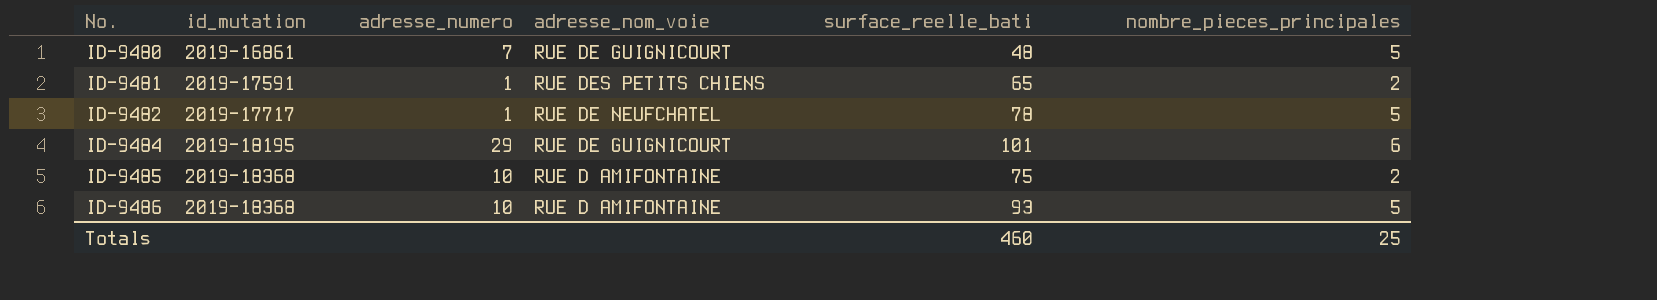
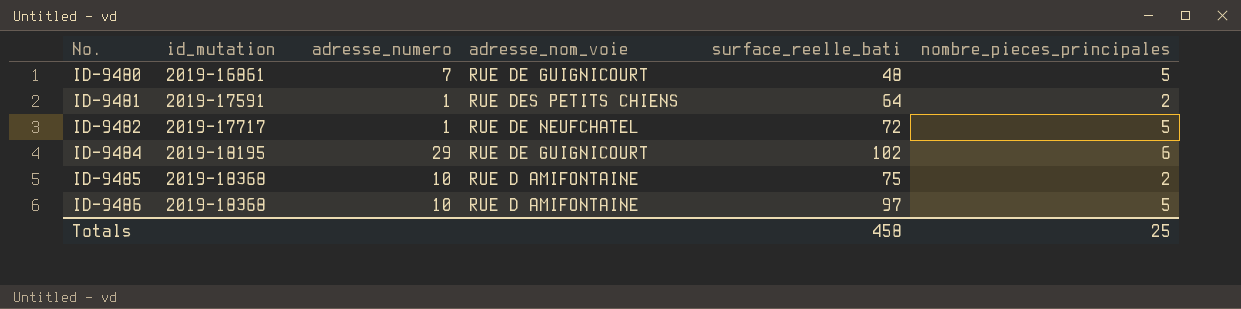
ID-9481 | surface_reelle_bati: 65 -> 64
ID-9482 | surface_reelle_bati: 78 -> 72
ID-9484 | surface_reelle_bati: 101 -> 102
ID-9486 | surface_reelle_bati: 93 -> 97
Totals | surface_reelle_bati: 460 -> 458

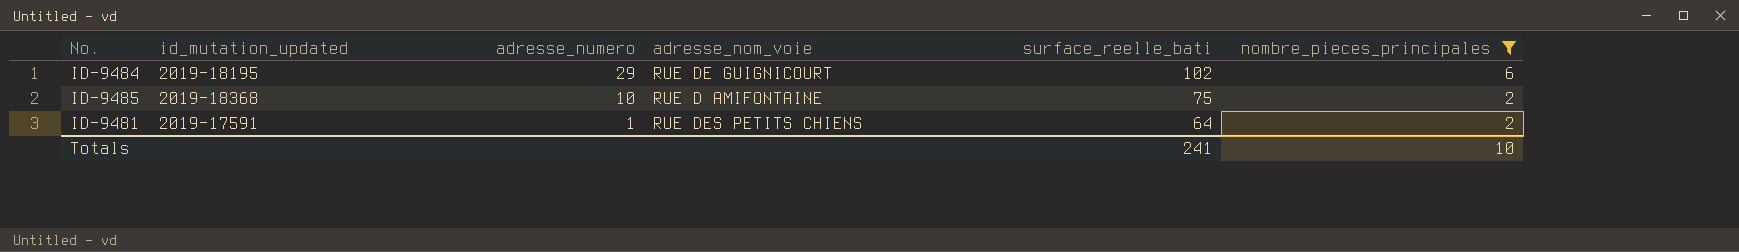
filter: none -> nombre_pieces_principales != 5
row order: No. ascending -> adresse_numero descending
column name: id_mutation -> id_mutation_updated
Totals | surface_reelle_bati: 458 -> 241
Totals | nombre_pieces_principales: 25 -> 10

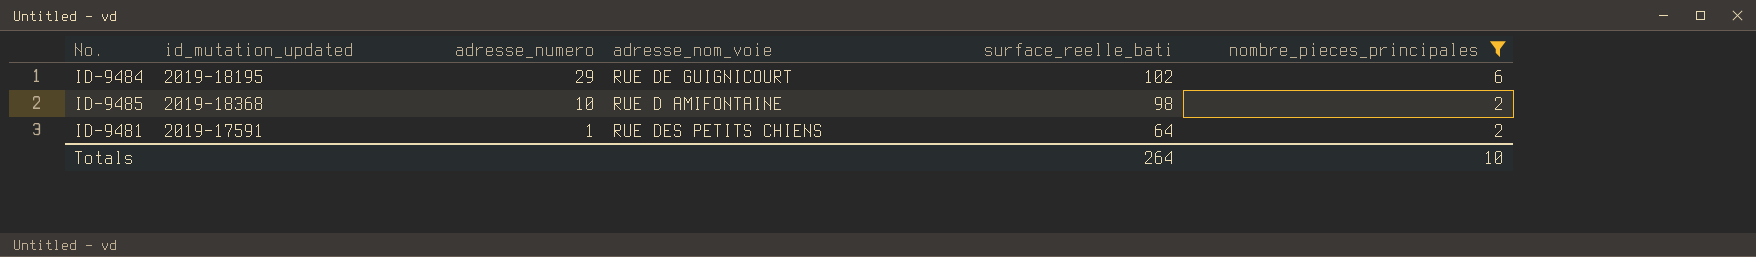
ID-9485 | surface_reelle_bati: 75 -> 98
Totals | surface_reelle_bati: 241 -> 264

